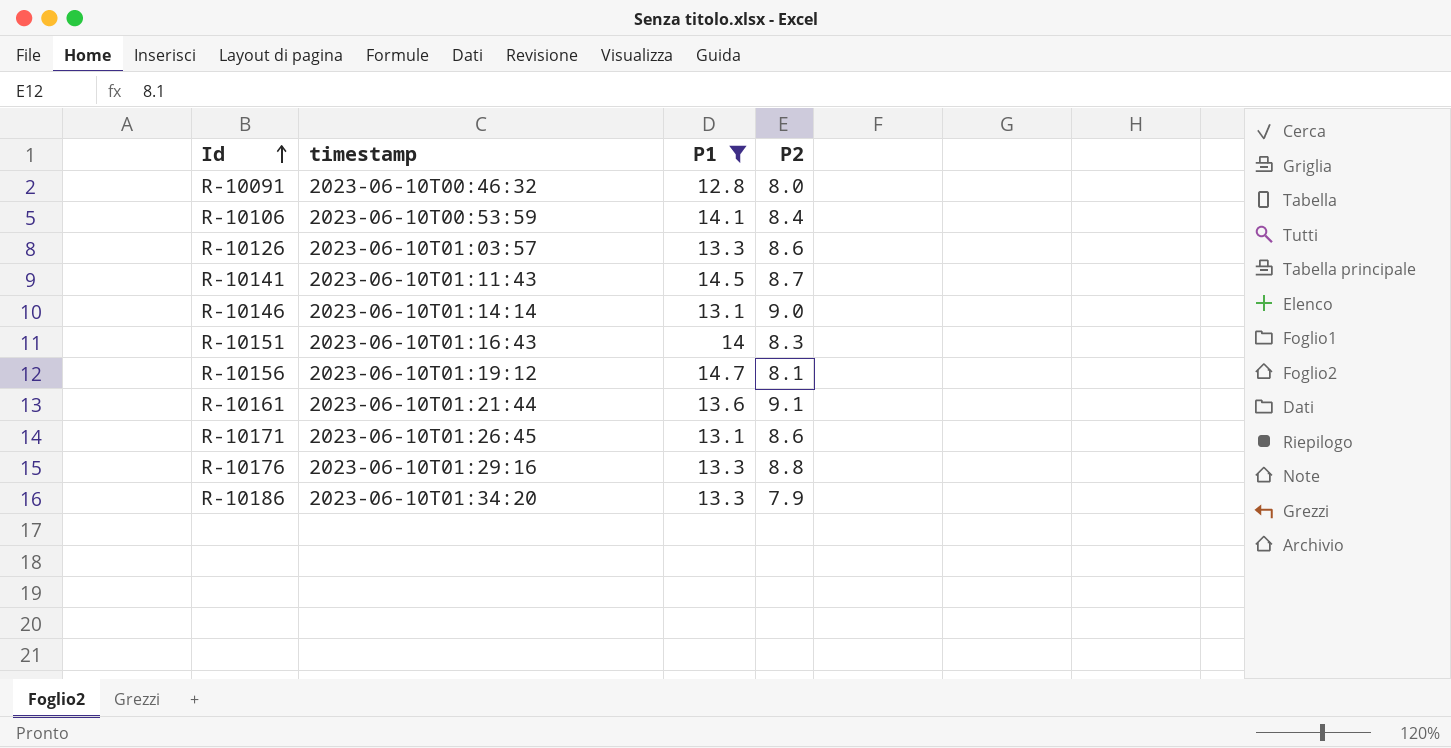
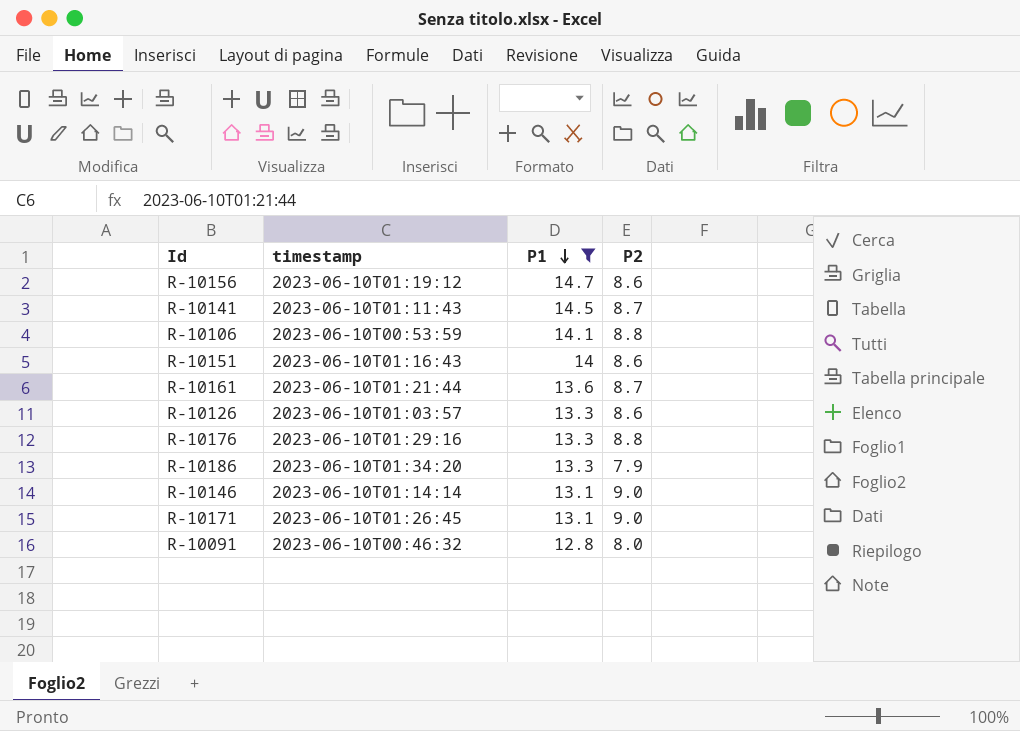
row order: Id ascending -> P1 descending
R-10156 | P2: 8.1 -> 8.6
R-10106 | P2: 8.4 -> 8.8
R-10151 | P2: 8.3 -> 8.6
R-10161 | P2: 9.1 -> 8.7
R-10171 | P2: 8.6 -> 9.0

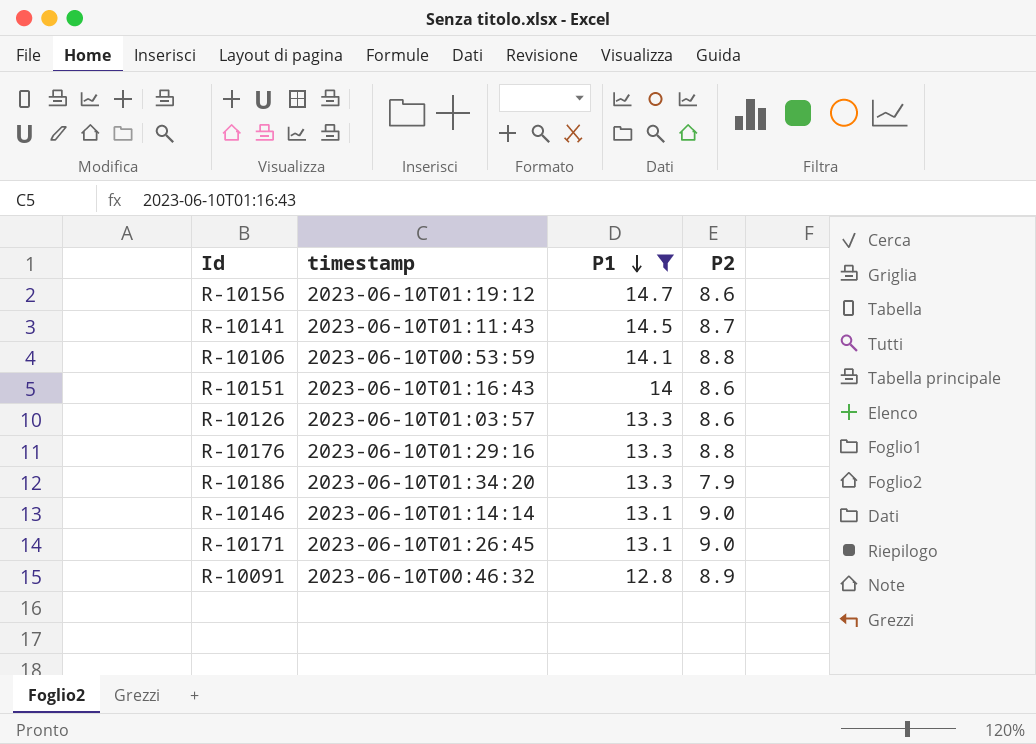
row R-10161: 2023-06-10T01:21:44 | 13.6 | 8.7 -> none
R-10091 | P2: 8.0 -> 8.9

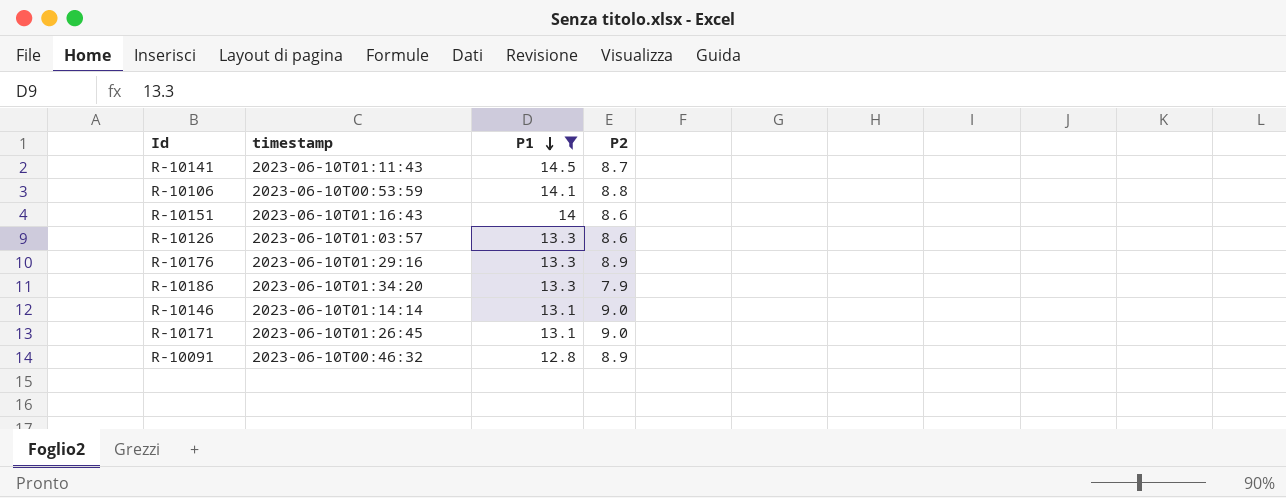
row R-10156: 2023-06-10T01:19:12 | 14.7 | 8.6 -> none
R-10176 | P2: 8.8 -> 8.9

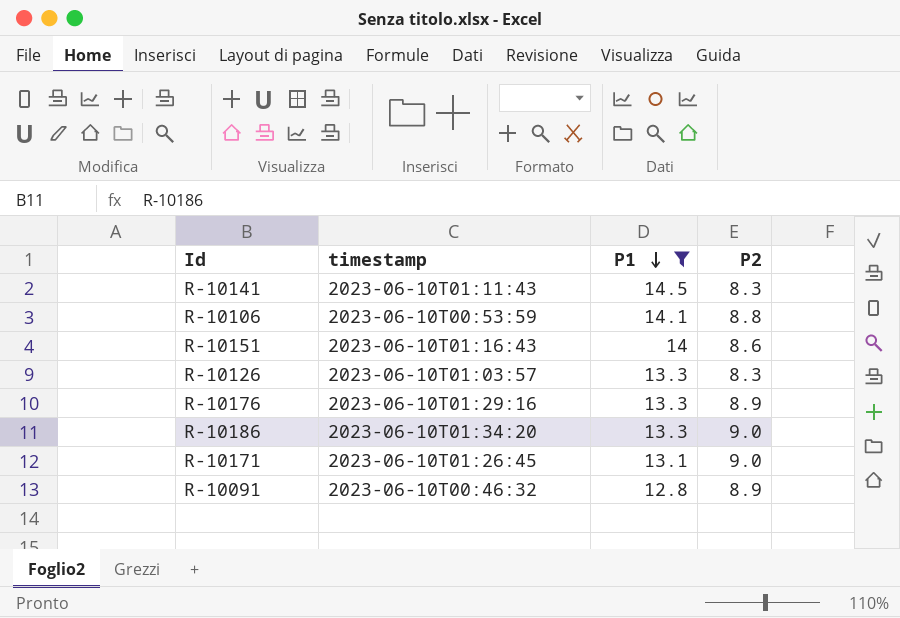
row R-10146: 2023-06-10T01:14:14 | 13.1 | 9.0 -> none
R-10141 | P2: 8.7 -> 8.3
R-10126 | P2: 8.6 -> 8.3
R-10186 | P2: 7.9 -> 9.0

